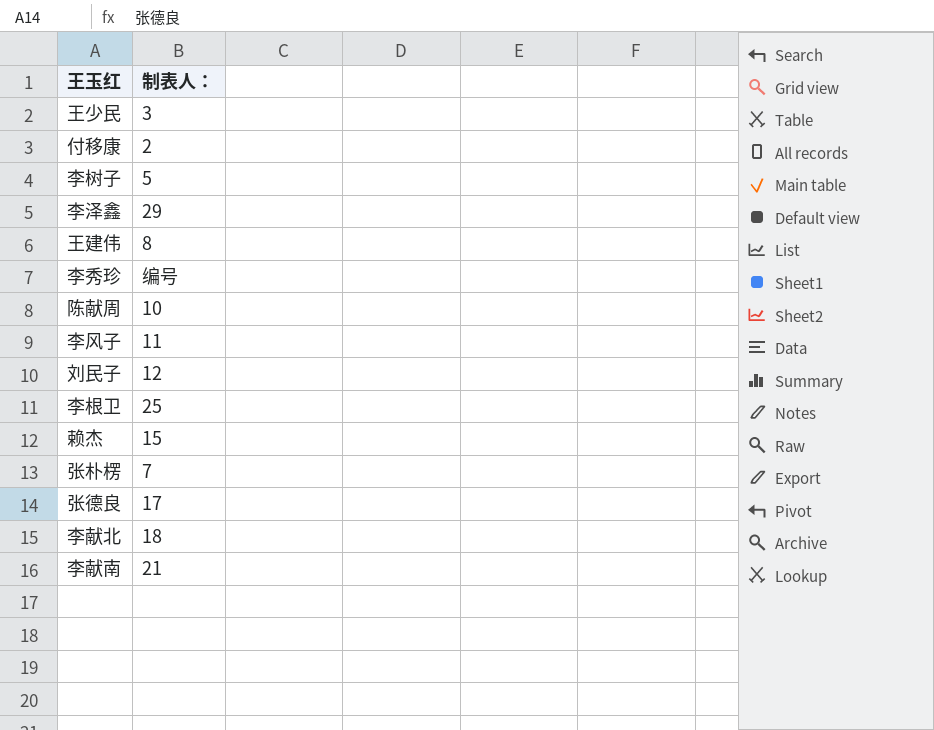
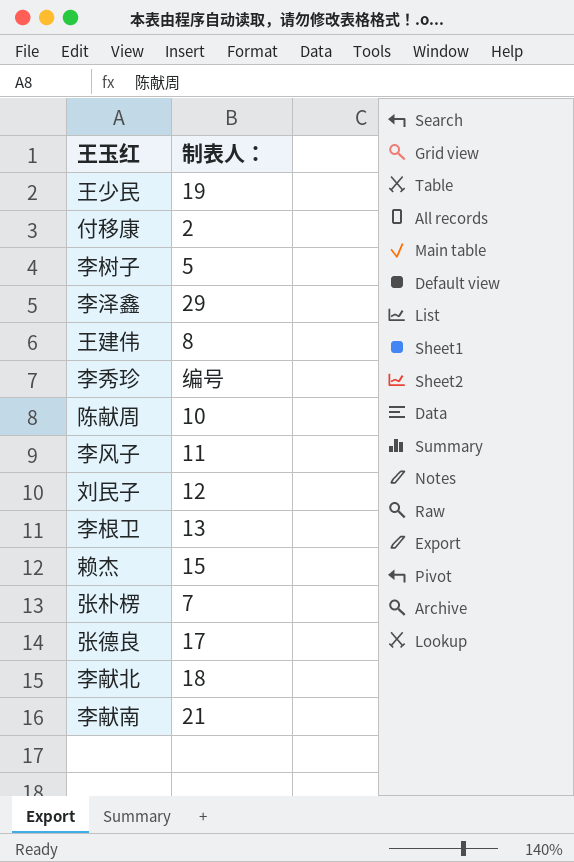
王少民 | 制表人：: 3 -> 19
李根卫 | 制表人：: 25 -> 13

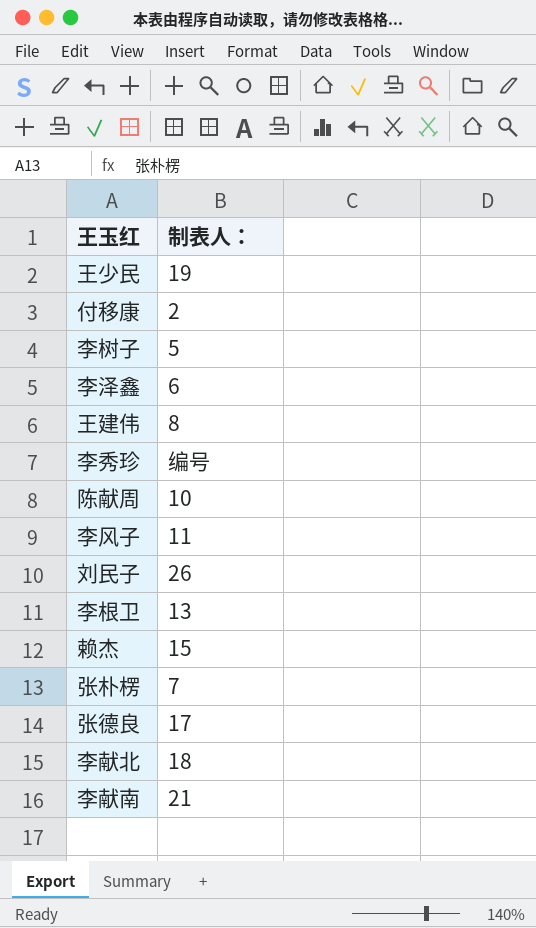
李泽鑫 | 制表人：: 29 -> 6
刘民子 | 制表人：: 12 -> 26

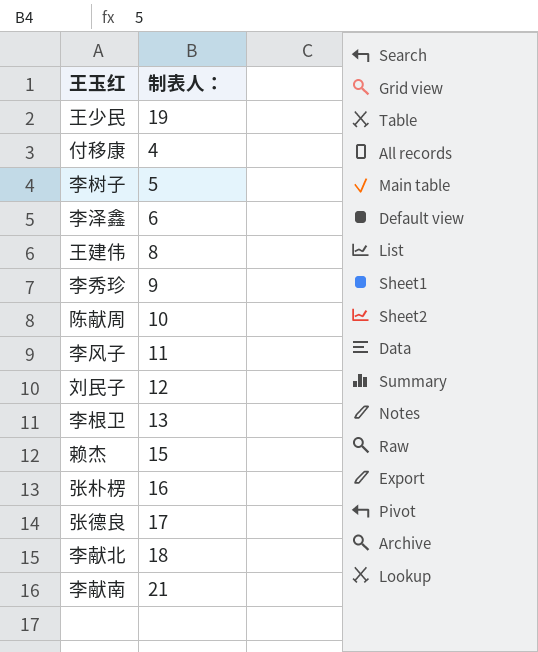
付移康 | 制表人：: 2 -> 4
李秀珍 | 制表人：: 编号 -> 9
刘民子 | 制表人：: 26 -> 12
张朴楞 | 制表人：: 7 -> 16

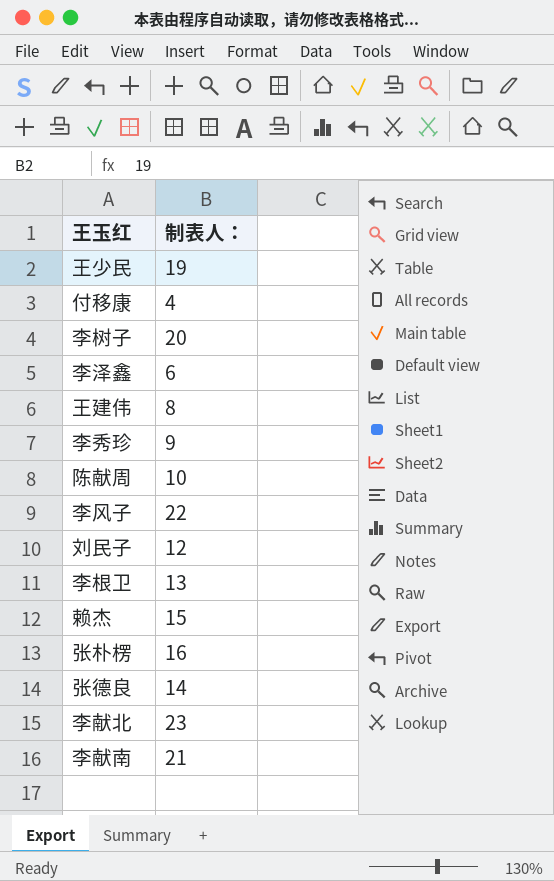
李树子 | 制表人：: 5 -> 20
李风子 | 制表人：: 11 -> 22
张德良 | 制表人：: 17 -> 14
李献北 | 制表人：: 18 -> 23

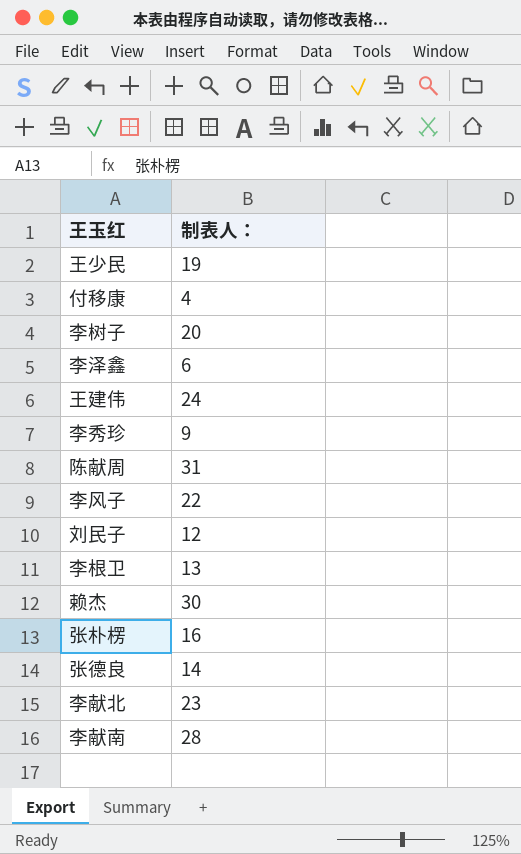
王建伟 | 制表人：: 8 -> 24
陈献周 | 制表人：: 10 -> 31
赖杰 | 制表人：: 15 -> 30
李献南 | 制表人：: 21 -> 28

